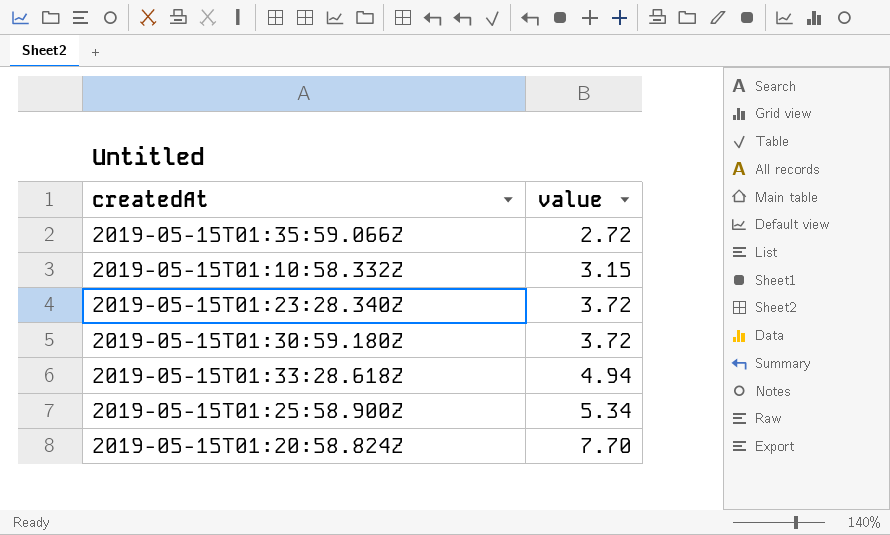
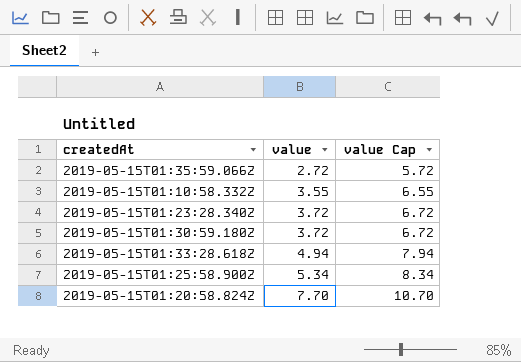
column value Cap | formula: none -> [value] + 3
2019-05-15T01:10:58.332Z | value: 3.15 -> 3.55

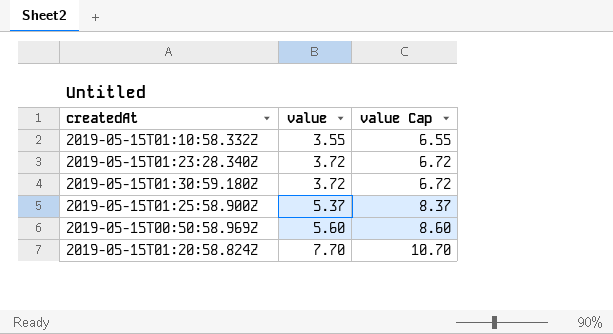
row 2019-05-15T01:35:59.066Z: 2.72 | 5.72 -> none
row 2019-05-15T01:33:28.618Z: 4.94 | 7.94 -> none
2019-05-15T01:25:58.900Z | value: 5.34 -> 5.37
2019-05-15T01:25:58.900Z | value Cap: 8.34 -> 8.37
row 2019-05-15T00:50:58.969Z: none -> 5.60 | 8.60

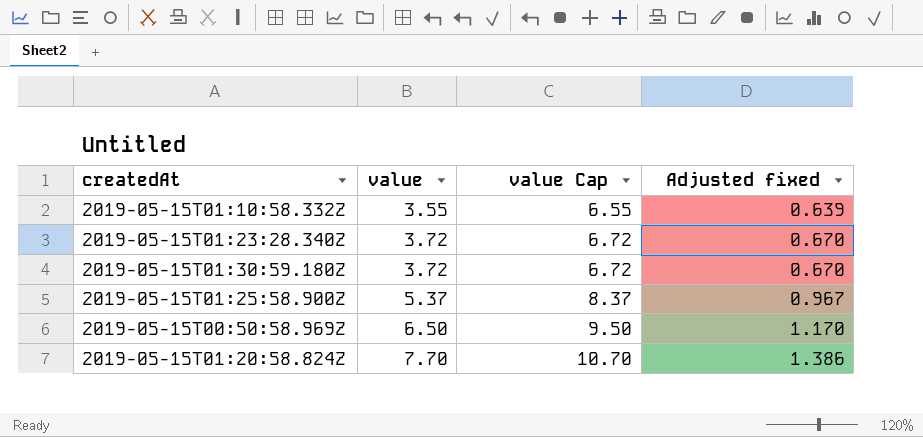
column Adjusted fixed | formula: none -> [value] * 0.18
2019-05-15T00:50:58.969Z | value: 5.60 -> 6.50
2019-05-15T00:50:58.969Z | value Cap: 8.60 -> 9.50

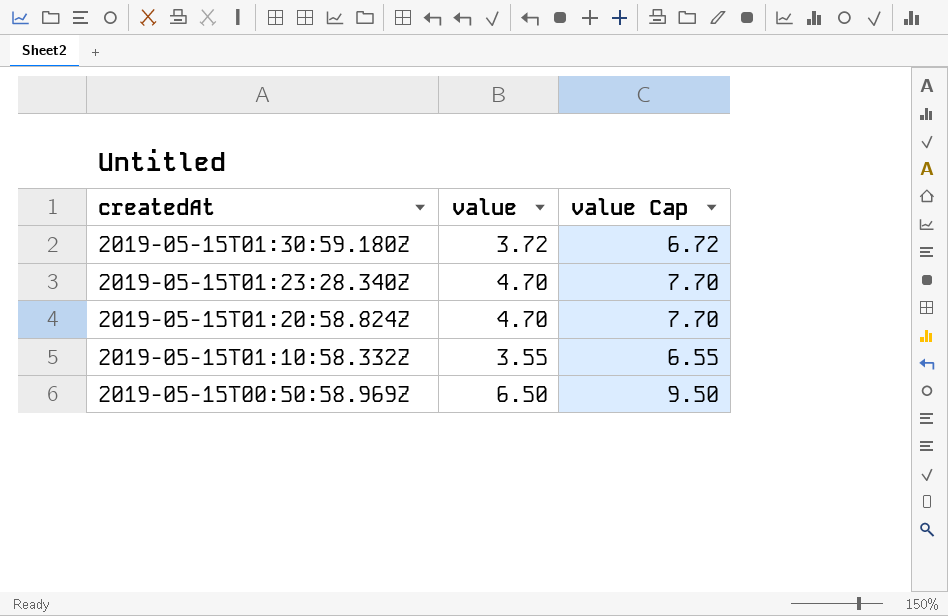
row order: value ascending -> createdAt descending
column Adjusted fixed | formula: [value] * 0.18 -> none
row 2019-05-15T01:25:58.900Z: 5.37 | 8.37 | 0.967 -> none
2019-05-15T01:23:28.340Z | value: 3.72 -> 4.70
2019-05-15T01:23:28.340Z | value Cap: 6.72 -> 7.70
2019-05-15T01:20:58.824Z | value: 7.70 -> 4.70
2019-05-15T01:20:58.824Z | value Cap: 10.70 -> 7.70

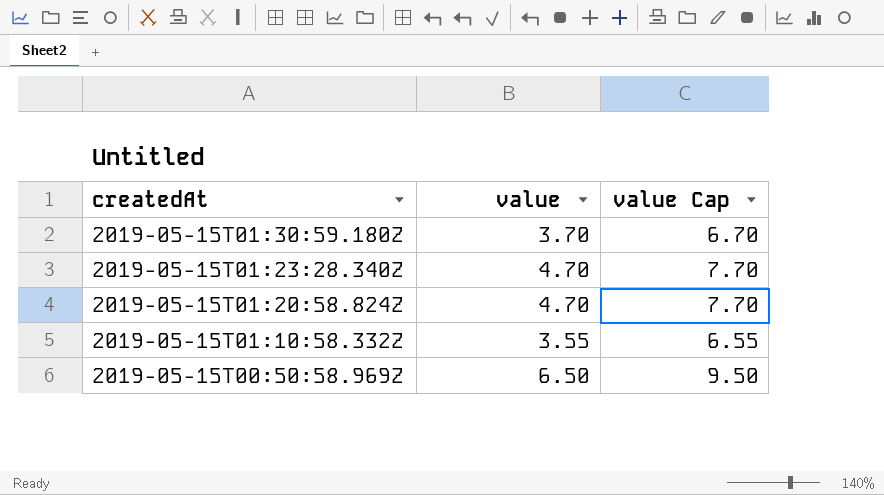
2019-05-15T01:30:59.180Z | value: 3.72 -> 3.70
2019-05-15T01:30:59.180Z | value Cap: 6.72 -> 6.70

